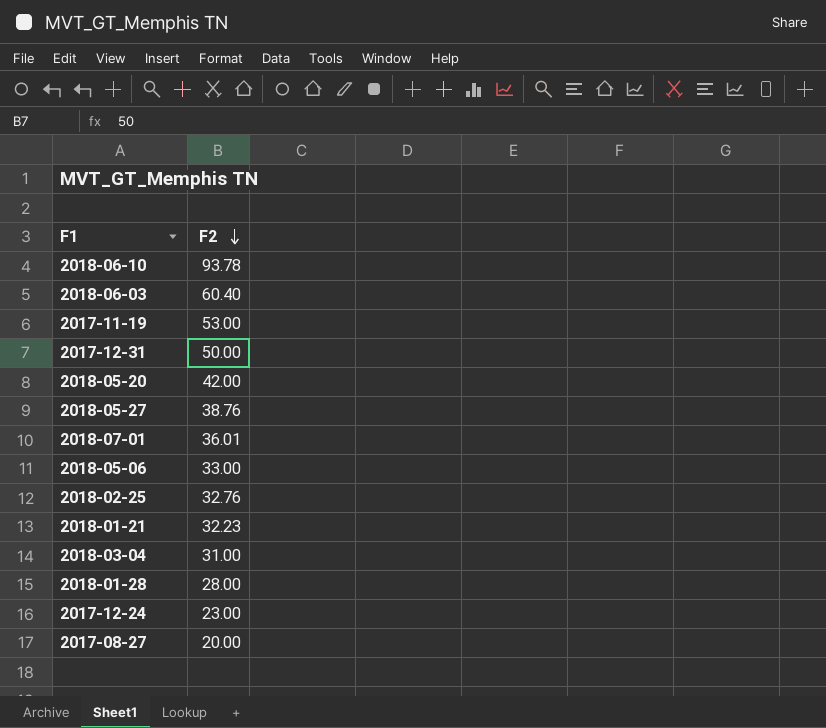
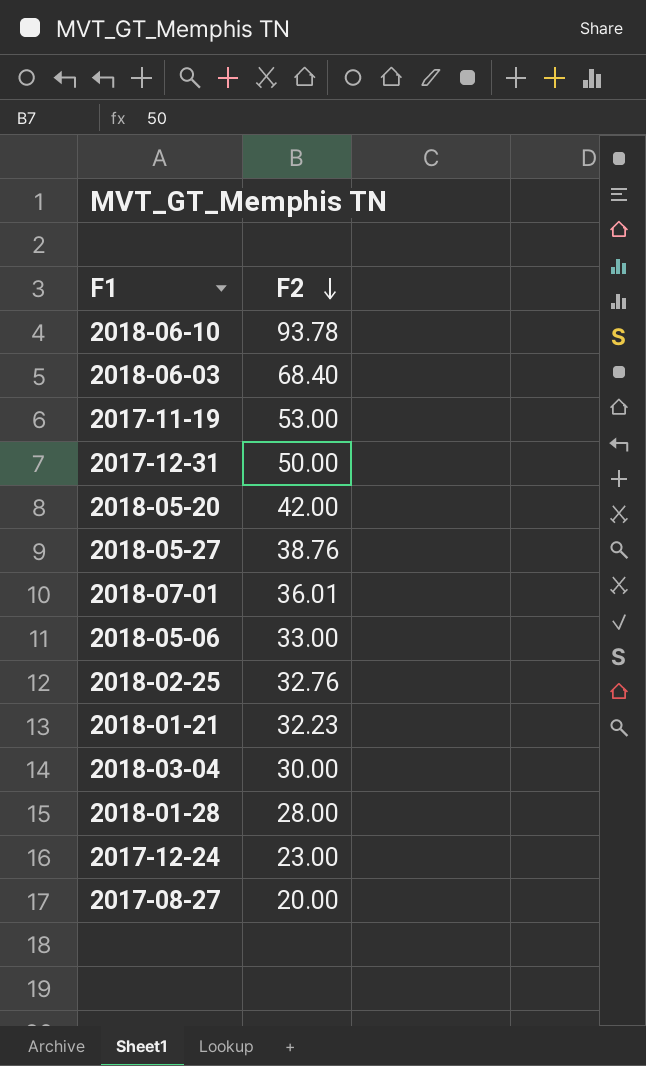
2018-06-03 | F2: 60.40 -> 68.40
2018-03-04 | F2: 31.00 -> 30.00

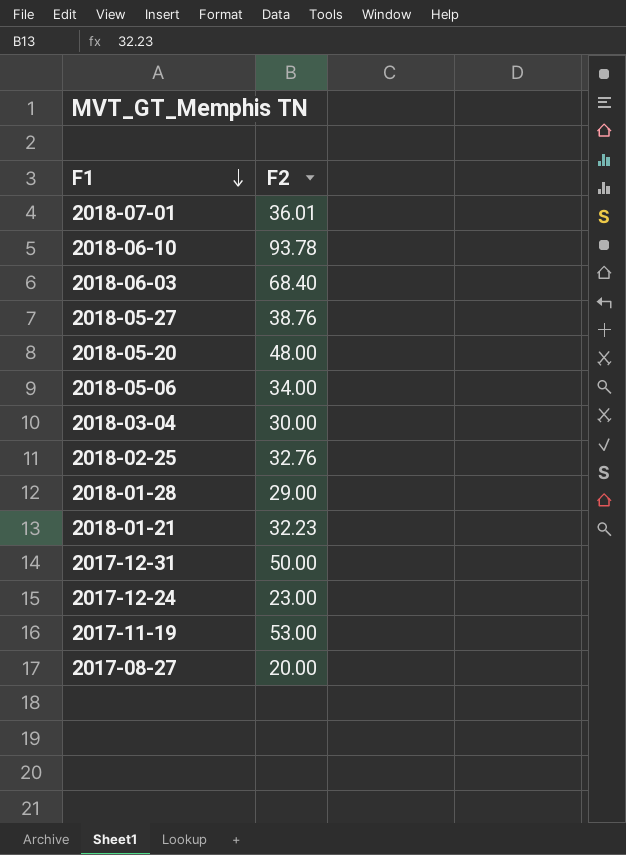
row order: F2 descending -> F1 descending
2018-05-20 | F2: 42.00 -> 48.00
2018-05-06 | F2: 33.00 -> 34.00
2018-01-28 | F2: 28.00 -> 29.00

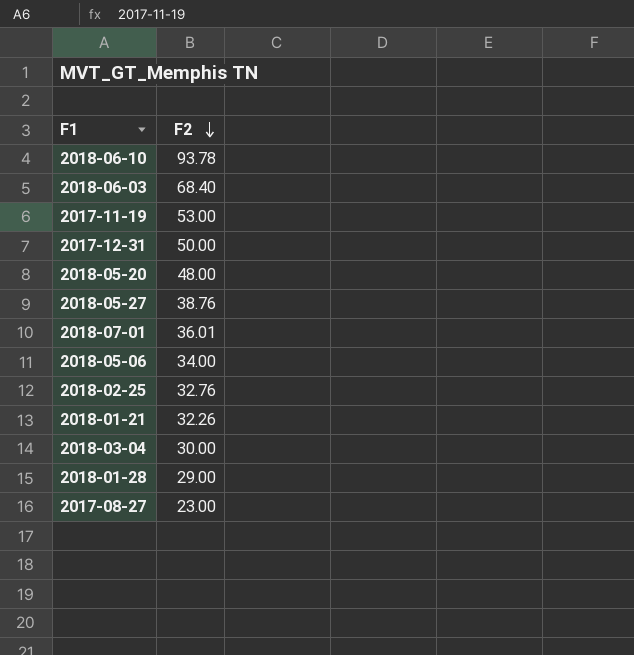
row order: F1 descending -> F2 descending
row 2017-12-24: 23.00 -> none
2018-01-21 | F2: 32.23 -> 32.26
2017-08-27 | F2: 20.00 -> 23.00

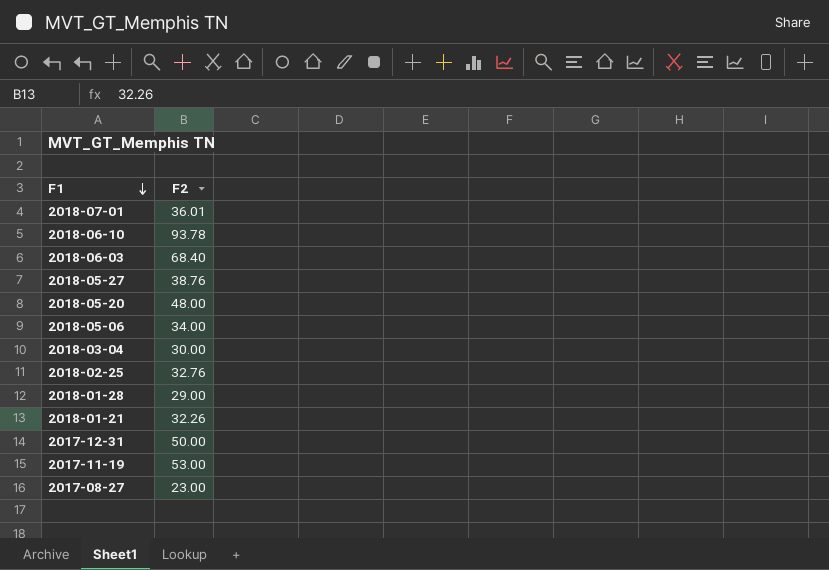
row order: F2 descending -> F1 descending

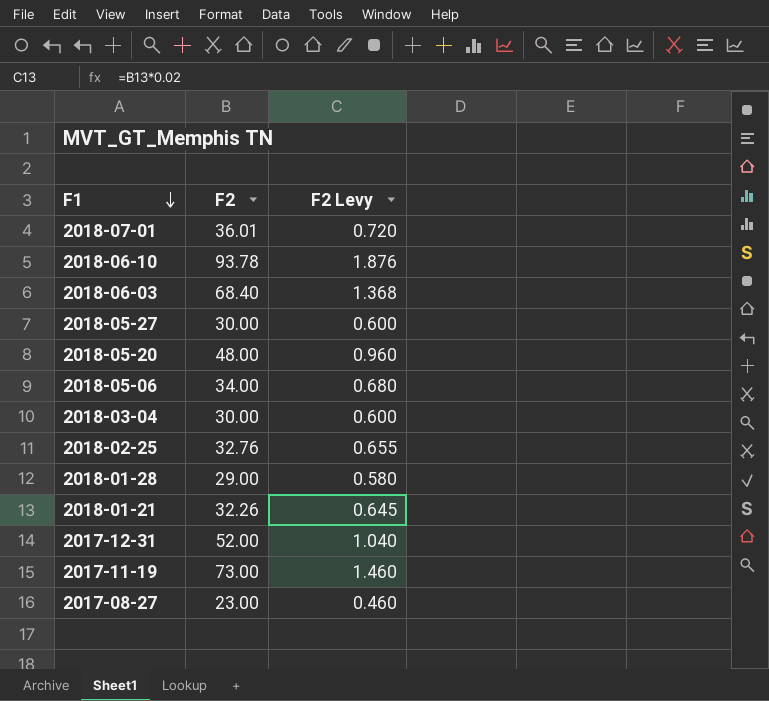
column F2 Levy | formula: none -> [F2] * 0.02
2018-05-27 | F2: 38.76 -> 30.00
2017-12-31 | F2: 50.00 -> 52.00
2017-11-19 | F2: 53.00 -> 73.00

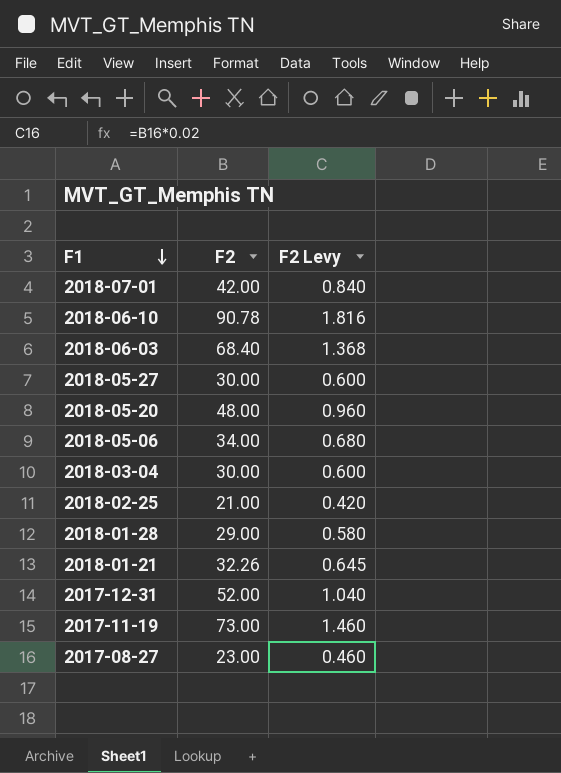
2018-07-01 | F2: 36.01 -> 42.00
2018-07-01 | F2 Levy: 0.720 -> 0.840
2018-06-10 | F2: 93.78 -> 90.78
2018-06-10 | F2 Levy: 1.876 -> 1.816
2018-02-25 | F2: 32.76 -> 21.00
2018-02-25 | F2 Levy: 0.655 -> 0.420

